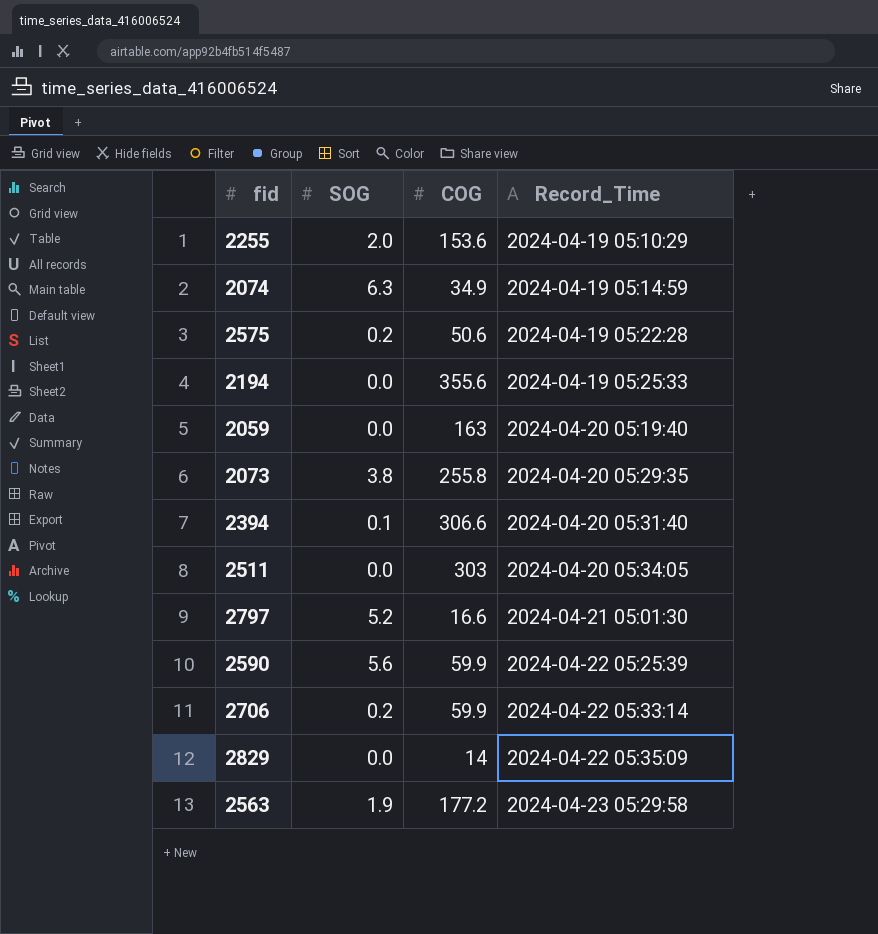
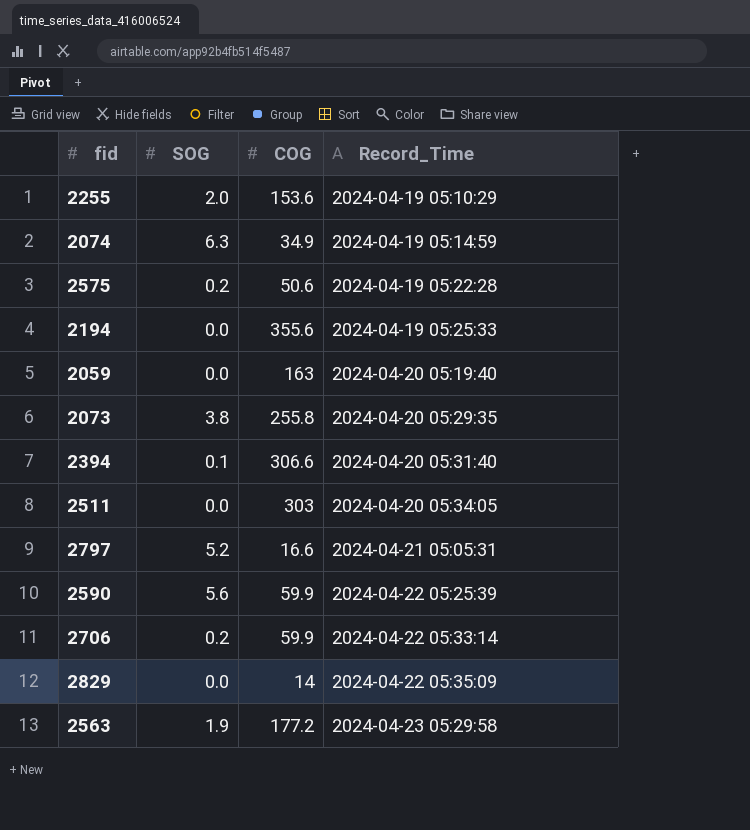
2797 | Record_Time: 2024-04-21 05:01:30 -> 2024-04-21 05:05:31

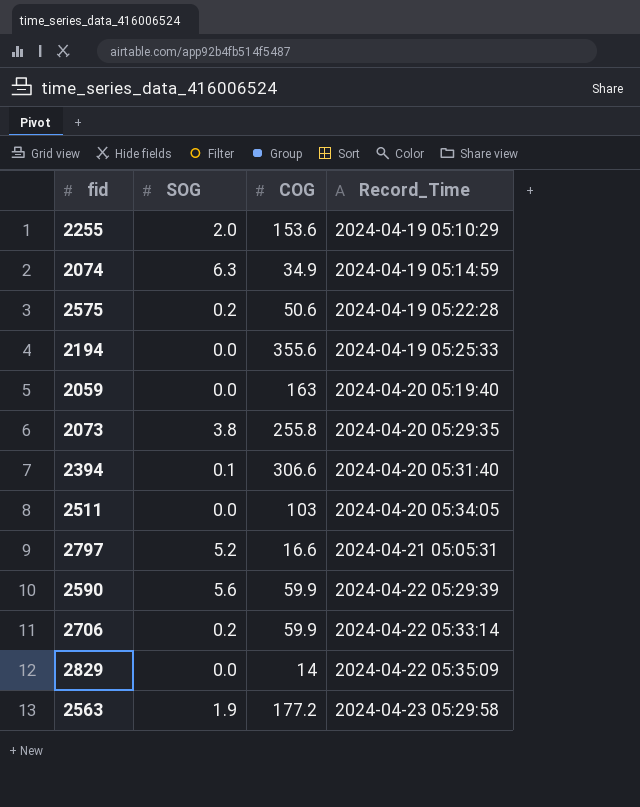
2511 | COG: 303 -> 103
2590 | Record_Time: 2024-04-22 05:25:39 -> 2024-04-22 05:29:39

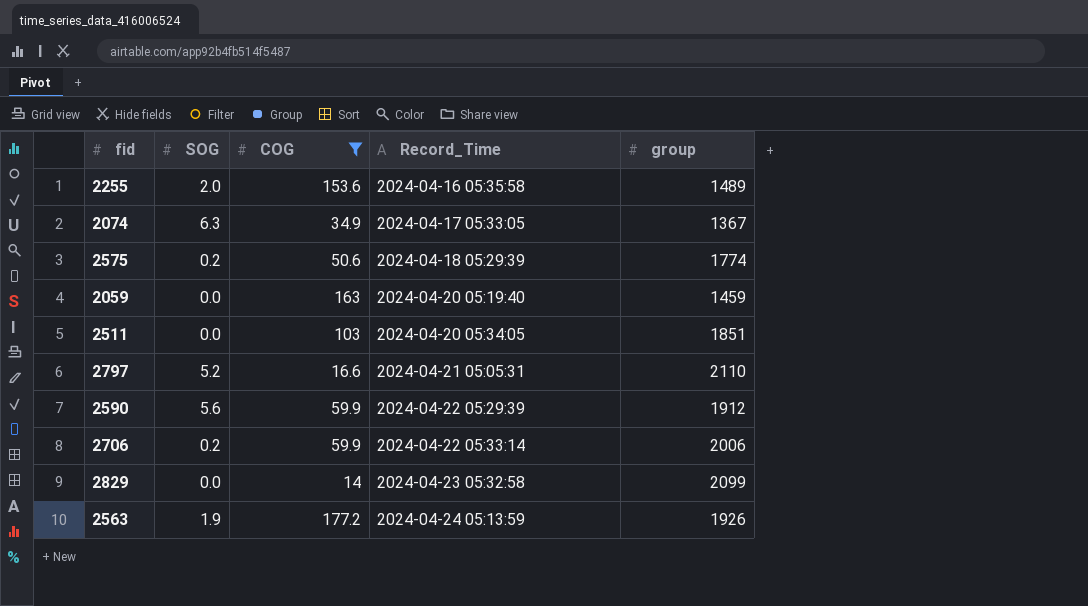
filter: none -> COG <= 177.2
column group | position: none -> 5
2255 | Record_Time: 2024-04-19 05:10:29 -> 2024-04-16 05:35:58
2074 | Record_Time: 2024-04-19 05:14:59 -> 2024-04-17 05:33:05
2575 | Record_Time: 2024-04-19 05:22:28 -> 2024-04-18 05:29:39
2829 | Record_Time: 2024-04-22 05:35:09 -> 2024-04-23 05:32:58
2563 | Record_Time: 2024-04-23 05:29:58 -> 2024-04-24 05:13:59

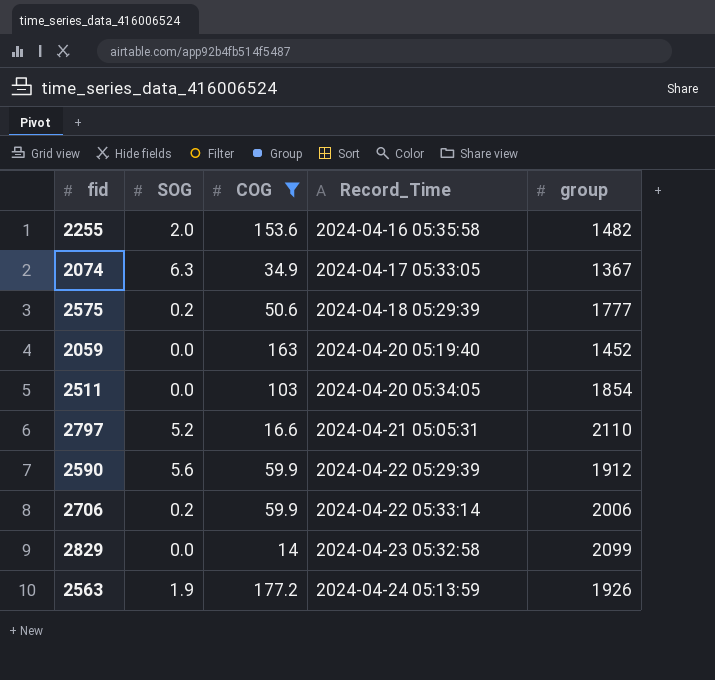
2255 | group: 1489 -> 1482
2575 | group: 1774 -> 1777
2059 | group: 1459 -> 1452
2511 | group: 1851 -> 1854

